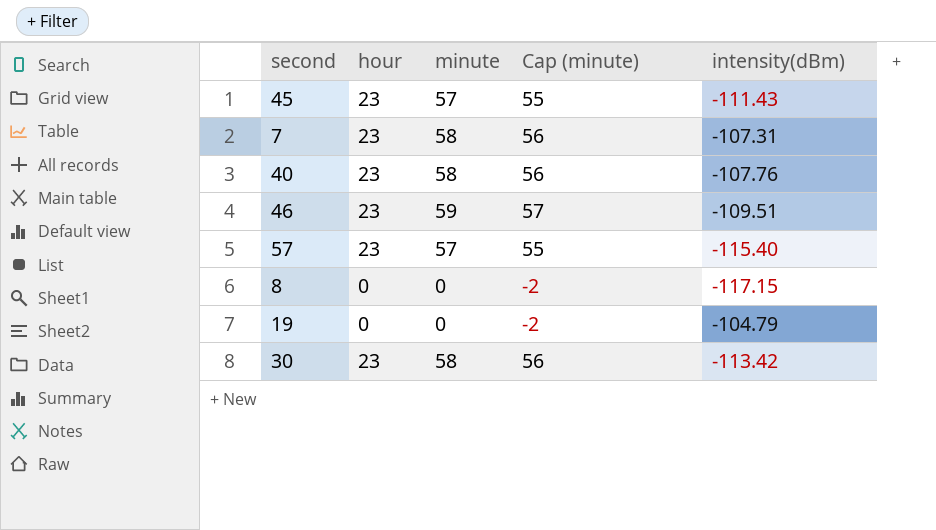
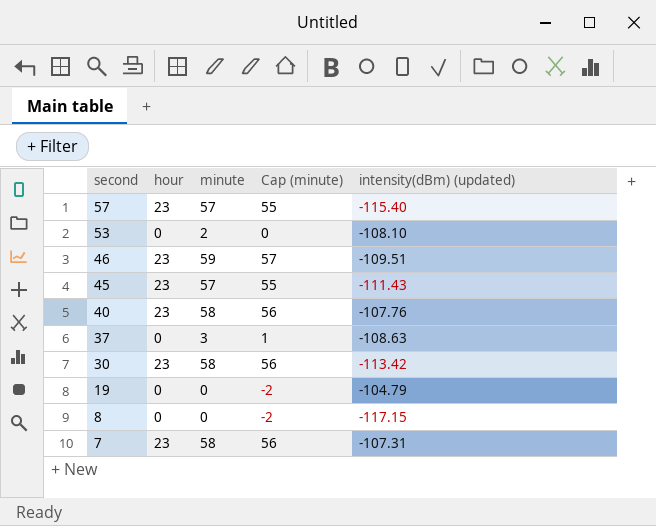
row order: none -> second descending
column name: intensity(dBm) -> intensity(dBm) (updated)
row 53: none -> 0 | 2 | 0 | -108.10
row 37: none -> 0 | 3 | 1 | -108.63

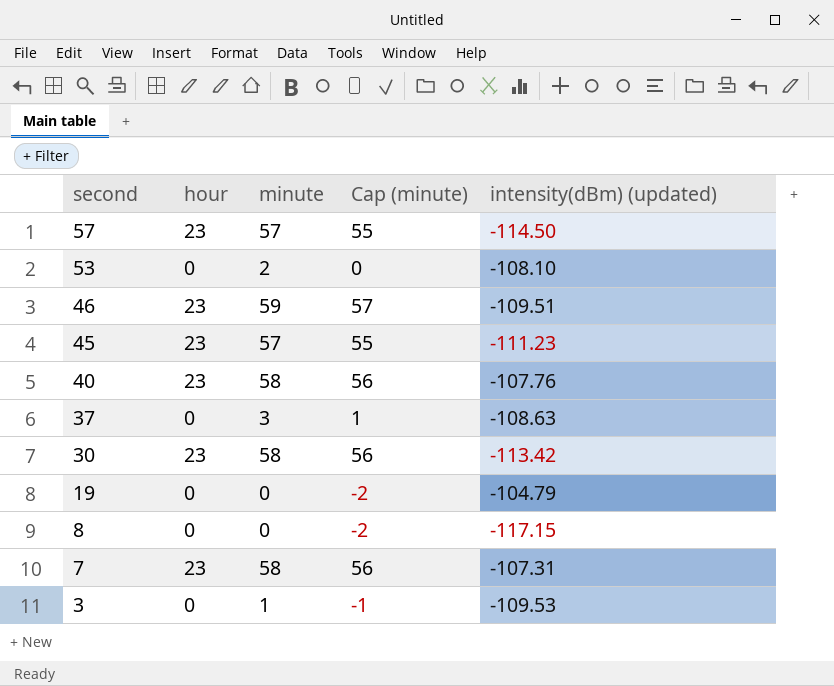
57 | intensity(dBm) (updated): -115.40 -> -114.50
45 | intensity(dBm) (updated): -111.43 -> -111.23
row 3: none -> 0 | 1 | -1 | -109.53

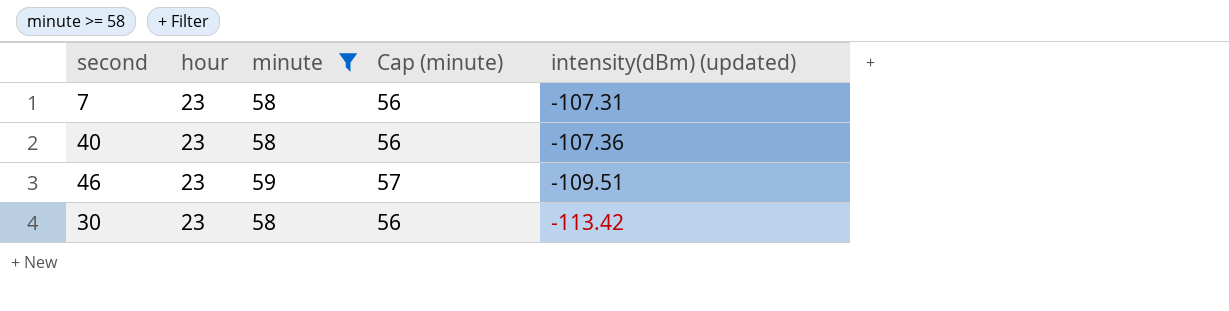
filter: none -> minute >= 58
row order: second descending -> intensity(dBm) (updated) descending
40 | intensity(dBm) (updated): -107.76 -> -107.36

